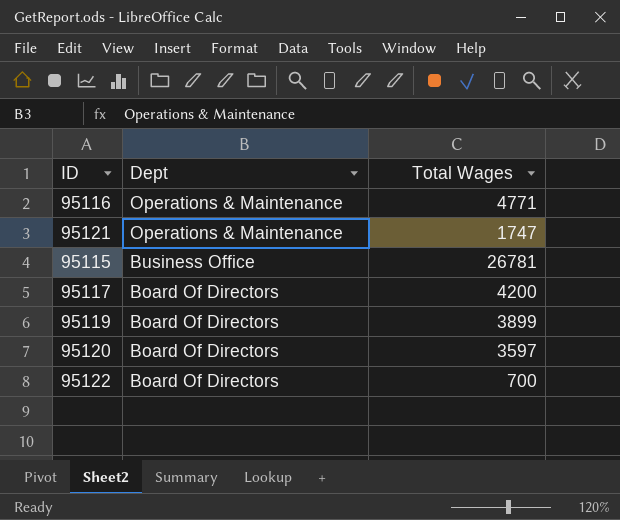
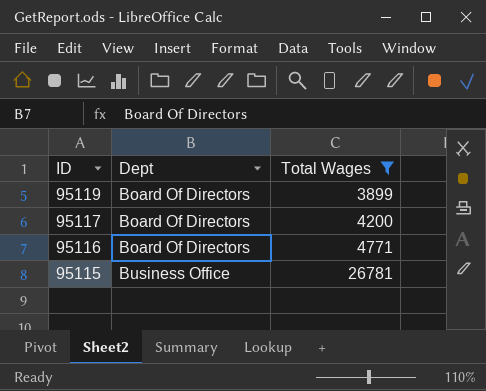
filter: none -> Total Wages >= 3899
row order: Dept descending -> ID descending
95116 | Dept: Operations & Maintenance -> Board Of Directors

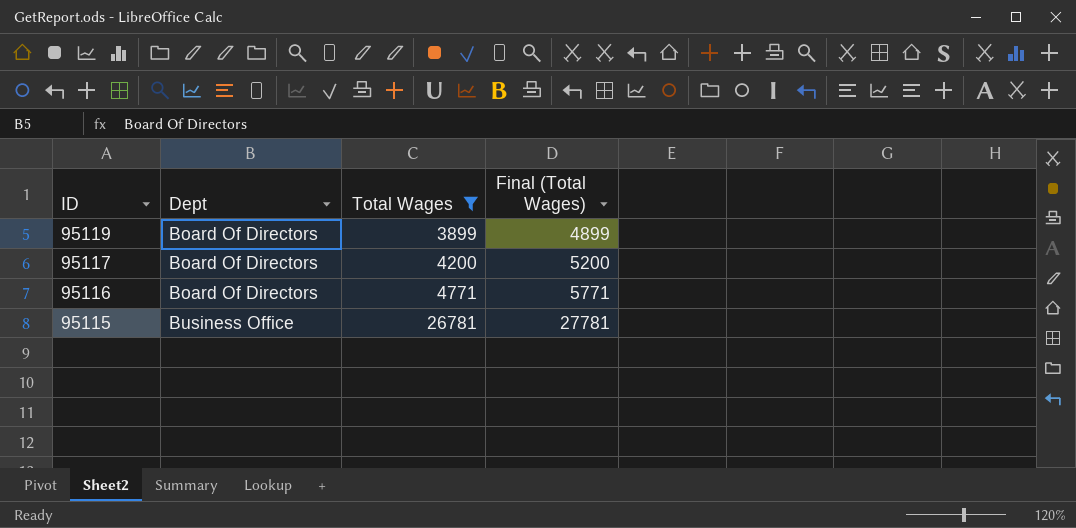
column Final (Total Wages) | formula: none -> [Total Wages] + 1000

